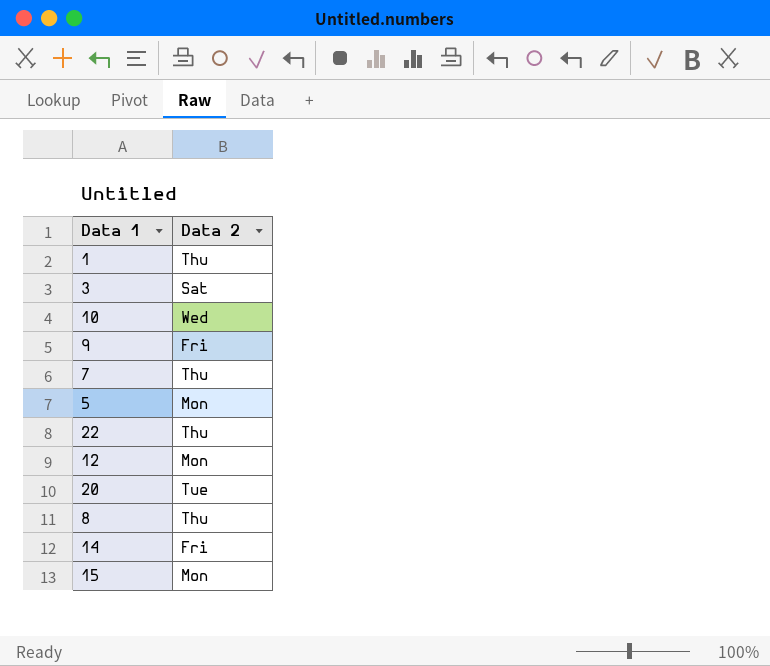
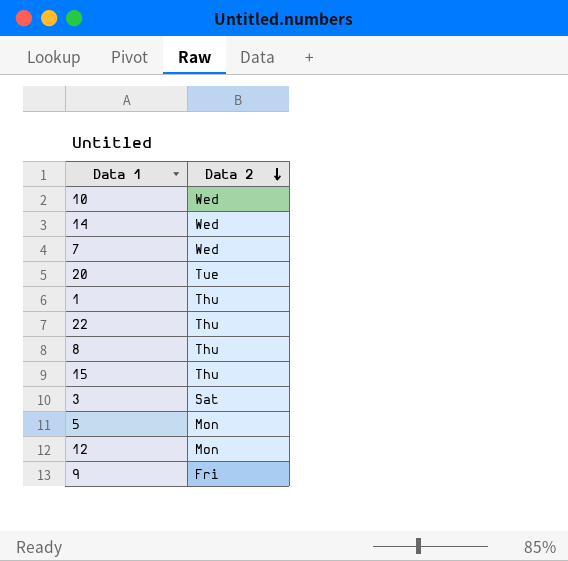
row order: none -> Data 2 descending
14 | Data 2: Fri -> Wed
7 | Data 2: Thu -> Wed
15 | Data 2: Mon -> Thu

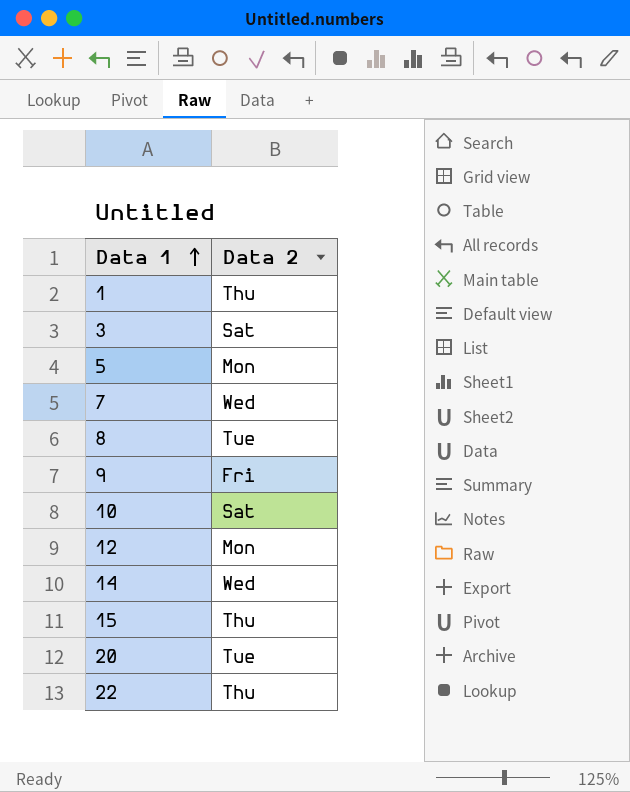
row order: Data 2 descending -> Data 1 ascending
8 | Data 2: Thu -> Tue
10 | Data 2: Wed -> Sat

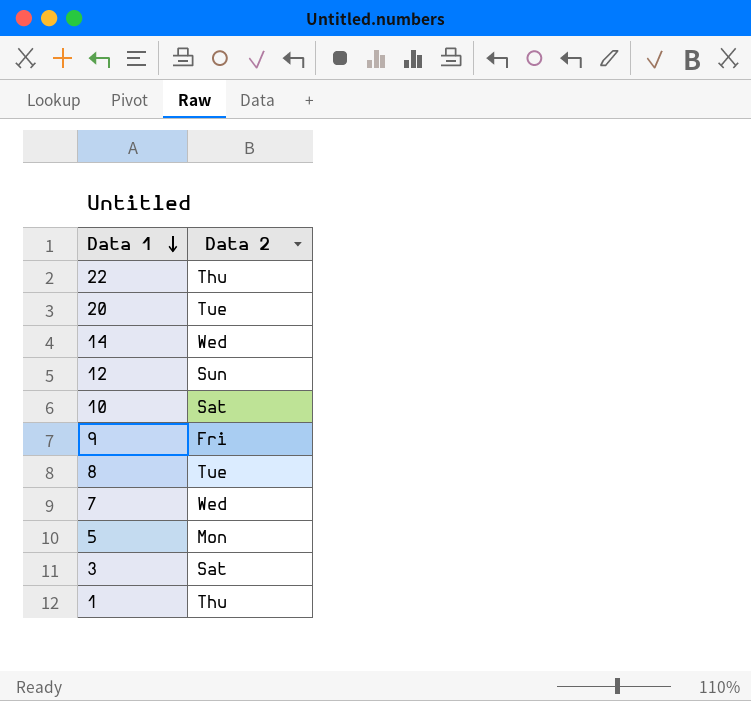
row order: Data 1 ascending -> Data 1 descending
row 15: Thu -> none
12 | Data 2: Mon -> Sun

